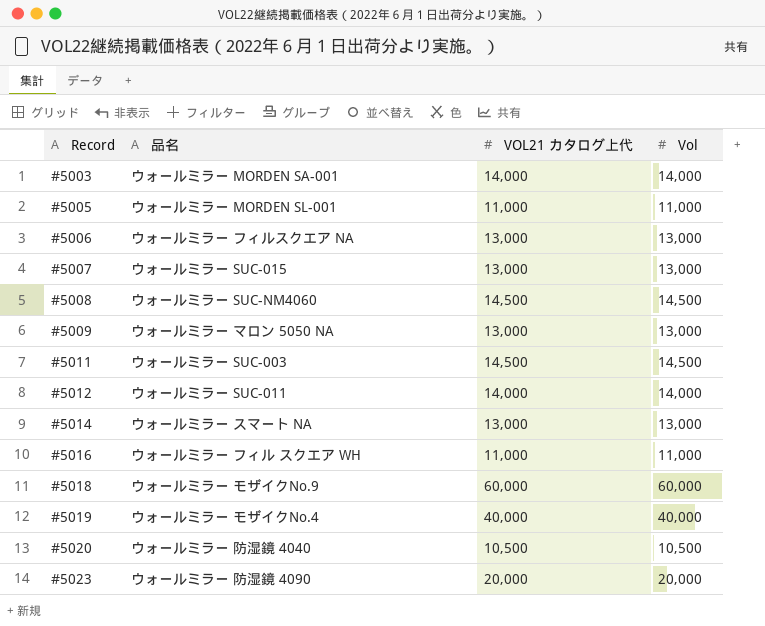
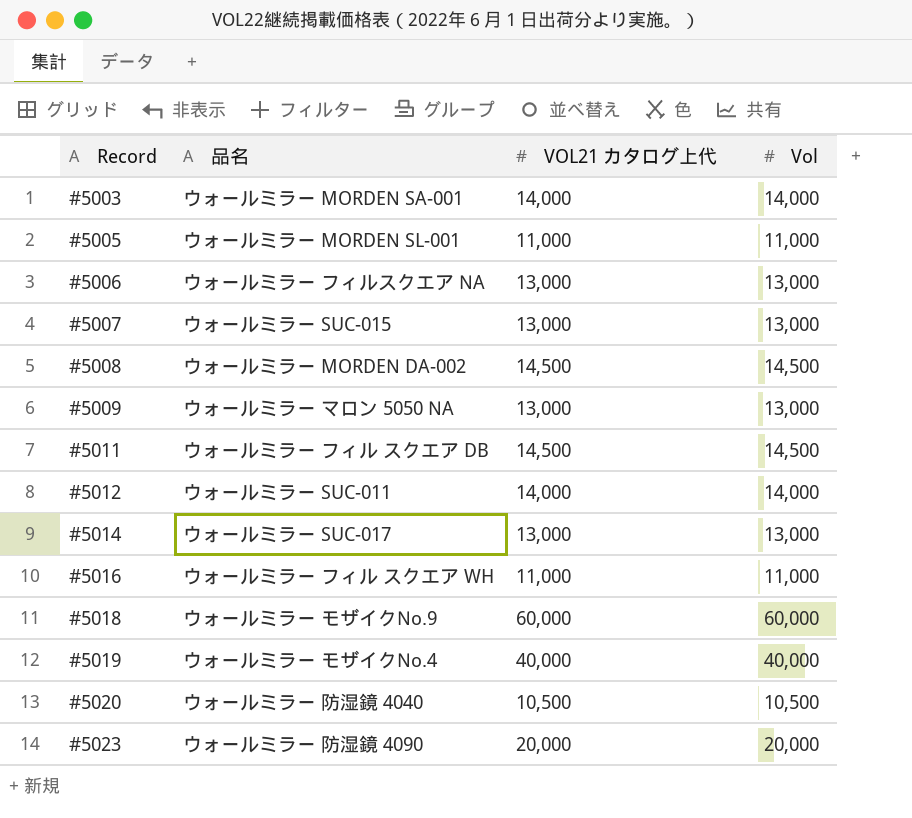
#5008 | 品名: ウォールミラー SUC-NM4060 -> ウォールミラー MORDEN DA-002
#5011 | 品名: ウォールミラー SUC-003 -> ウォールミラー フィル スクエア DB
#5014 | 品名: ウォールミラー スマート NA -> ウォールミラー SUC-017

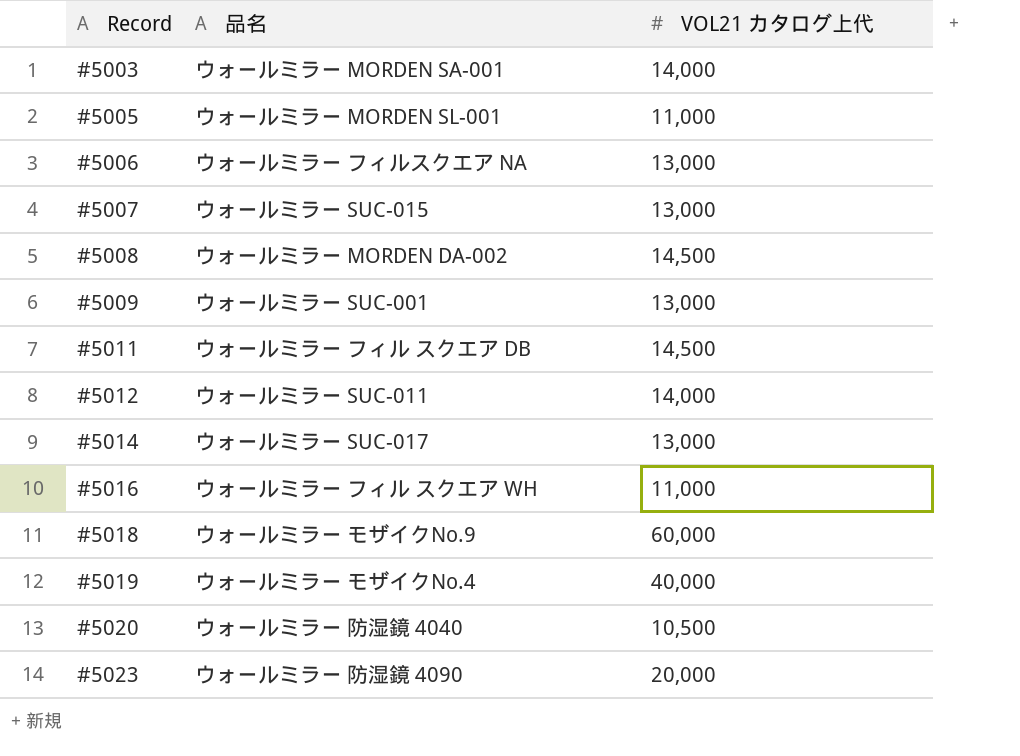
column Vol | position: 4 -> none
#5009 | 品名: ウォールミラー マロン 5050 NA -> ウォールミラー SUC-001

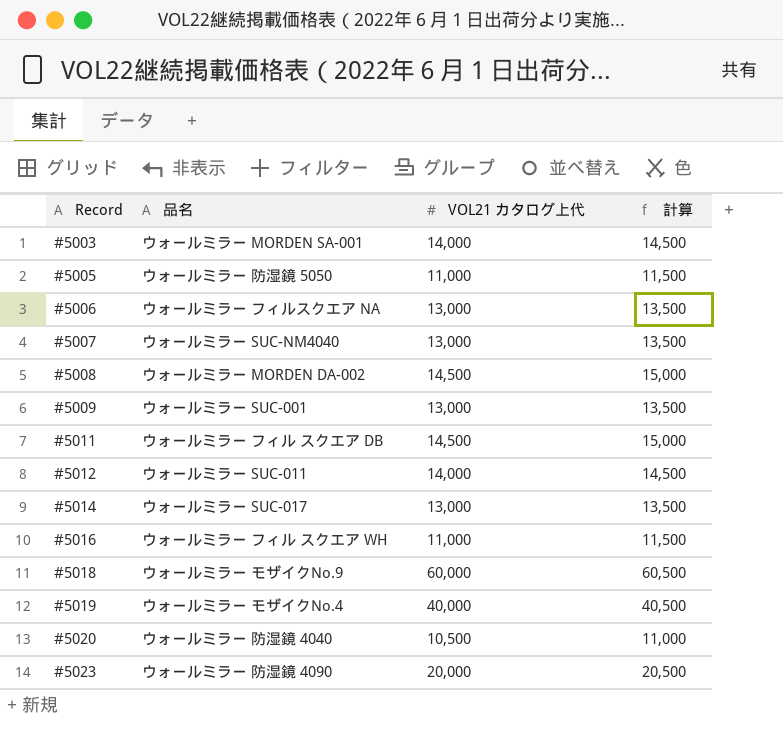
column 計算 | formula: none -> [VOL21 カタログ上代] + 500
#5005 | 品名: ウォールミラー MORDEN SL-001 -> ウォールミラー 防湿鏡 5050
#5007 | 品名: ウォールミラー SUC-015 -> ウォールミラー SUC-NM4040

